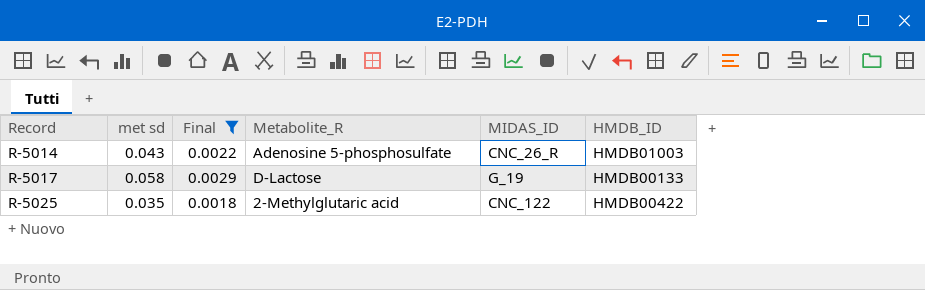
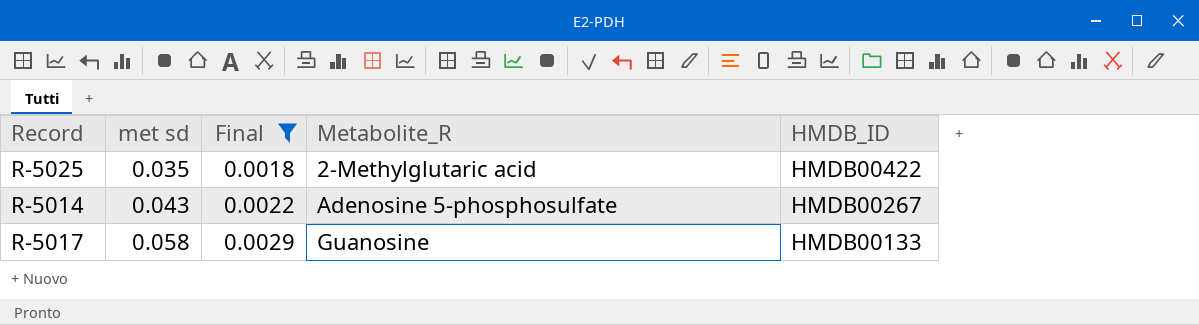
row order: Record ascending -> met sd ascending
column MIDAS_ID | position: 5 -> none
R-5014 | HMDB_ID: HMDB01003 -> HMDB00267
R-5017 | Metabolite_R: D-Lactose -> Guanosine

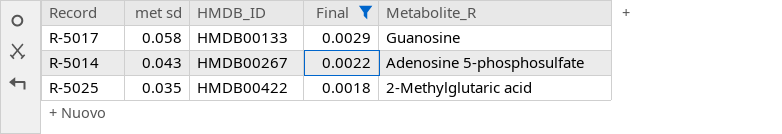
row order: met sd ascending -> met sd descending
column HMDB_ID | position: 5 -> 3

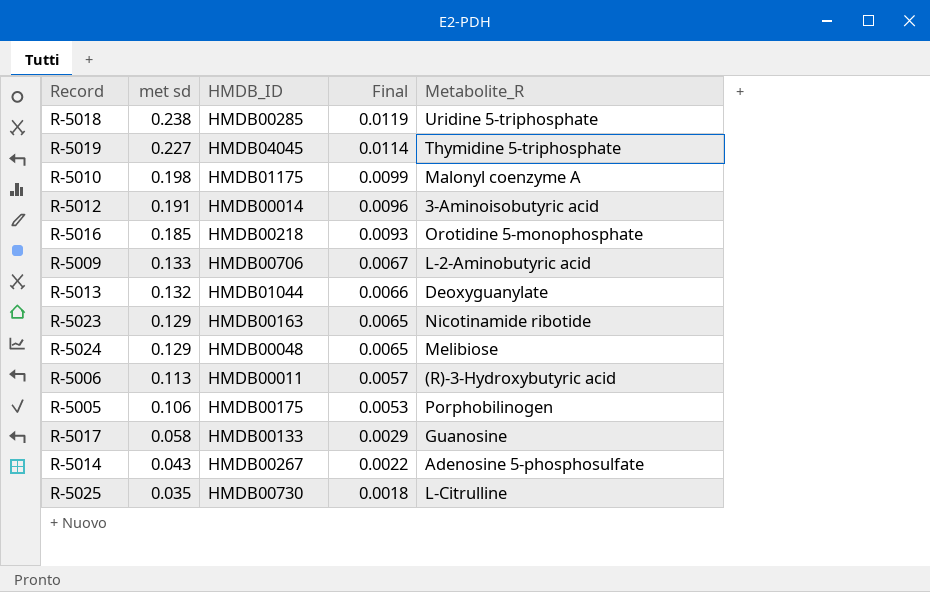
filter: Final <= 0.0029 -> none
R-5025 | HMDB_ID: HMDB00422 -> HMDB00730
R-5025 | Metabolite_R: 2-Methylglutaric acid -> L-Citrulline

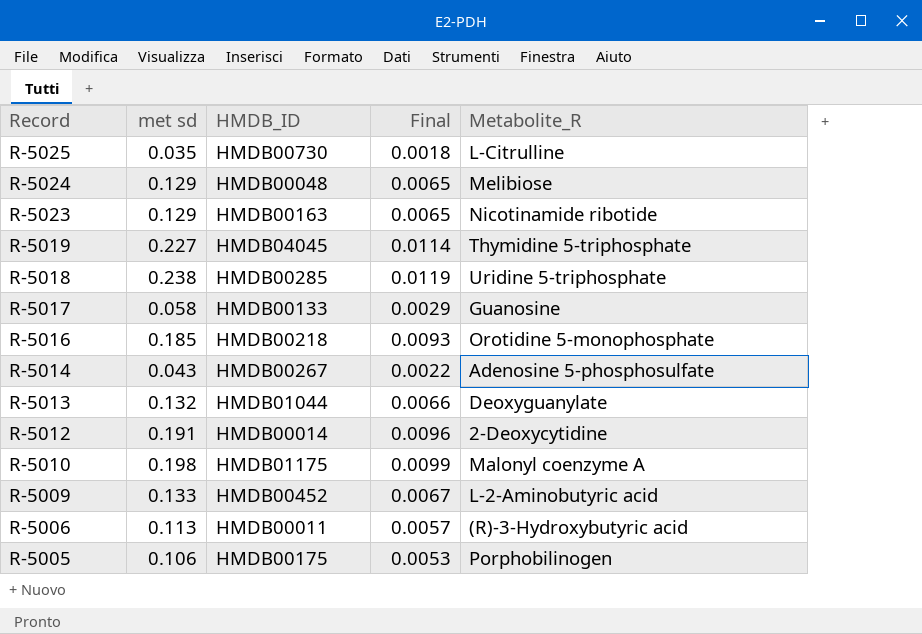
row order: met sd descending -> Record descending
R-5012 | Metabolite_R: 3-Aminoisobutyric acid -> 2-Deoxycytidine
R-5009 | HMDB_ID: HMDB00706 -> HMDB00452

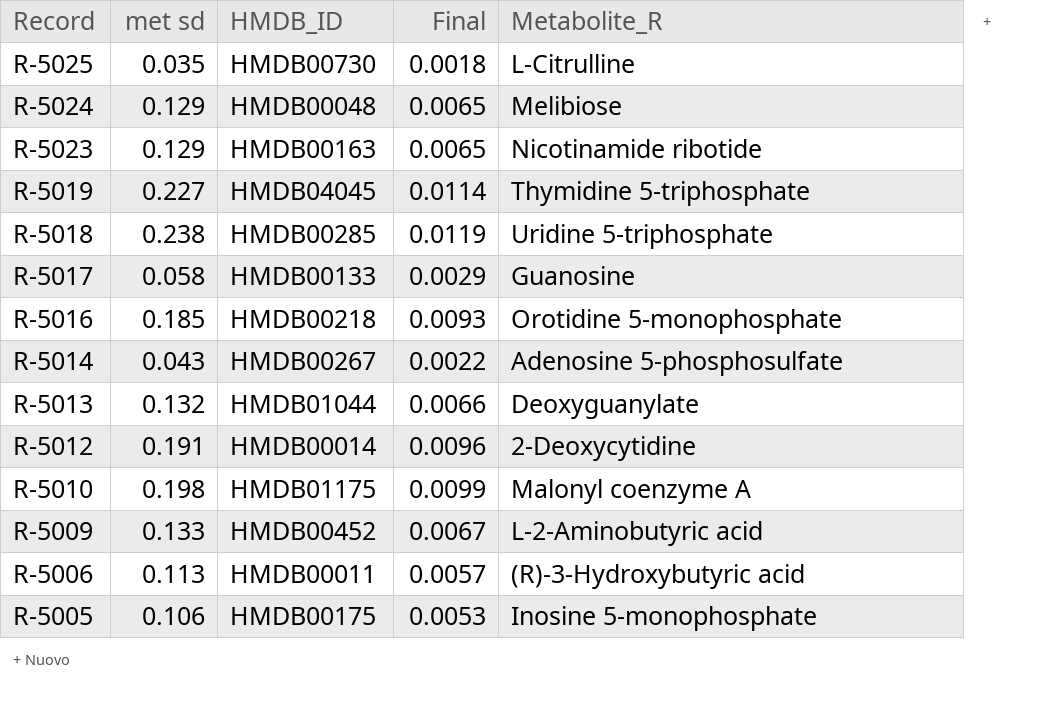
R-5005 | Metabolite_R: Porphobilinogen -> Inosine 5-monophosphate

